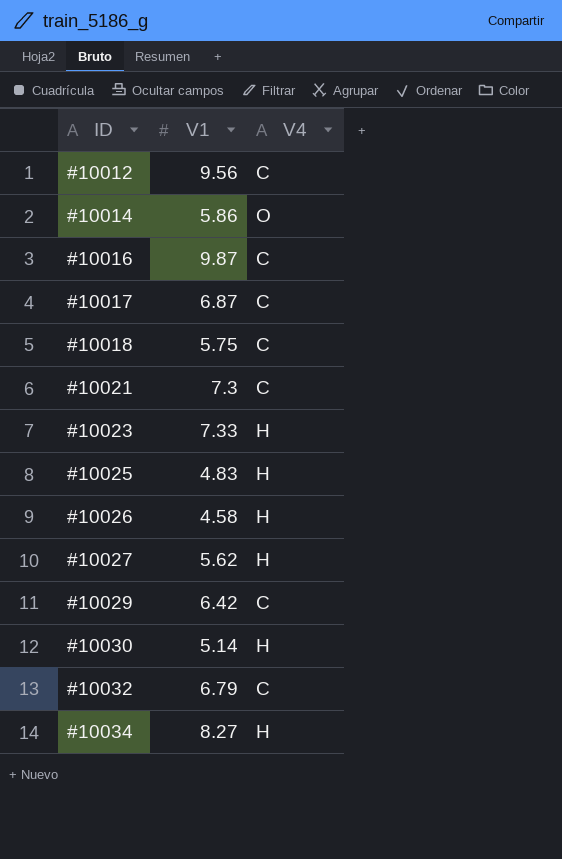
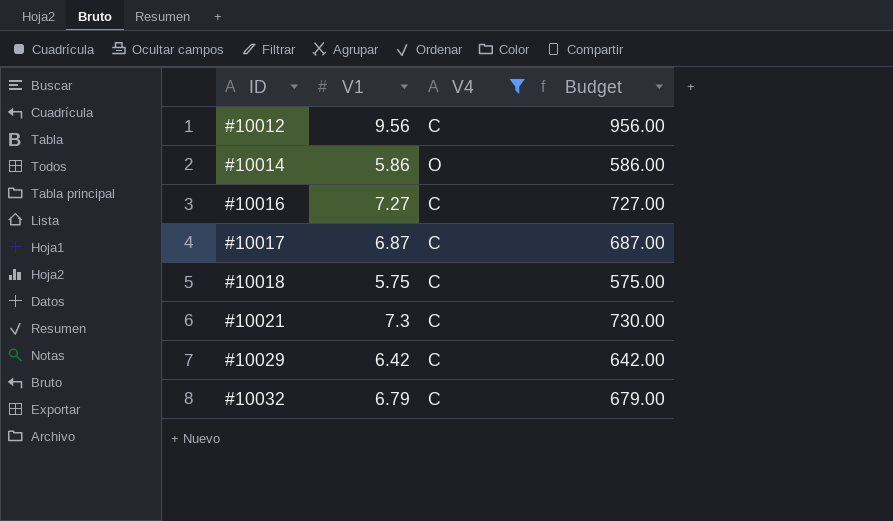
filter: none -> V4 != H
column Budget | formula: none -> [V1] * 100
#10016 | V1: 9.87 -> 7.27

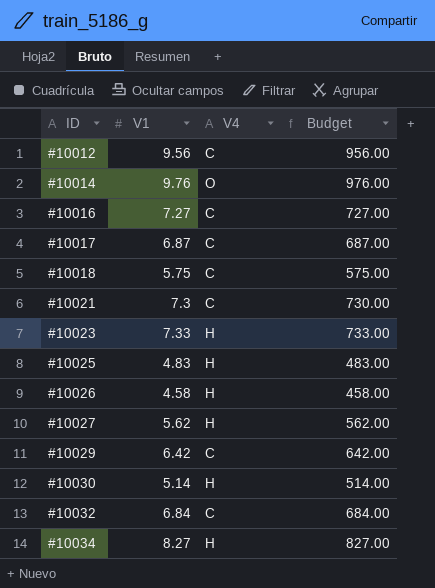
filter: V4 != H -> none
#10014 | V1: 5.86 -> 9.76
#10014 | Budget: 586.00 -> 976.00
#10032 | V1: 6.79 -> 6.84
#10032 | Budget: 679.00 -> 684.00

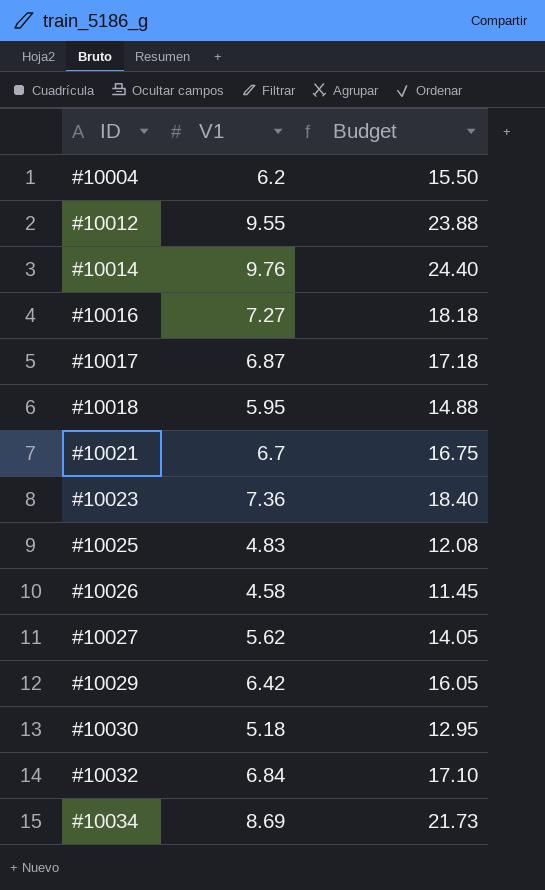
column V4 | position: 3 -> none
column Budget | formula: [V1] * 100 -> [V1] * 2.5
row #10004: none -> 6.2 | 15.50
#10012 | V1: 9.56 -> 9.55
#10018 | V1: 5.75 -> 5.95
#10021 | V1: 7.3 -> 6.7
#10023 | V1: 7.33 -> 7.36
#10030 | V1: 5.14 -> 5.18
#10034 | V1: 8.27 -> 8.69

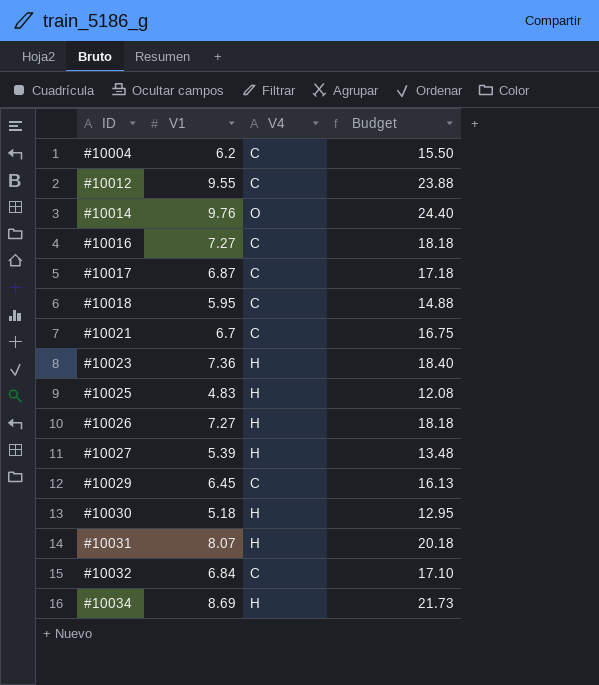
column V4 | position: none -> 3
#10026 | V1: 4.58 -> 7.27
#10026 | Budget: 11.45 -> 18.18
#10027 | V1: 5.62 -> 5.39
#10027 | Budget: 14.05 -> 13.48
#10029 | V1: 6.42 -> 6.45
#10029 | Budget: 16.05 -> 16.13
row #10031: none -> 8.07 | H | 20.18

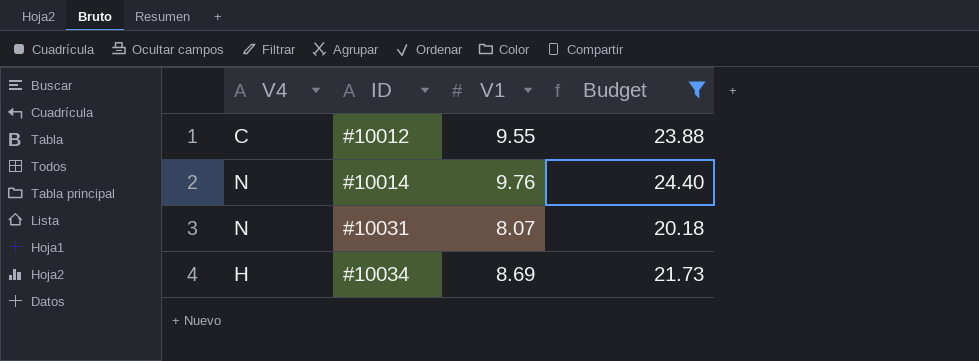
filter: none -> Budget >= 20.18
column V4 | position: 3 -> 1
#10014 | V4: O -> N
#10031 | V4: H -> N

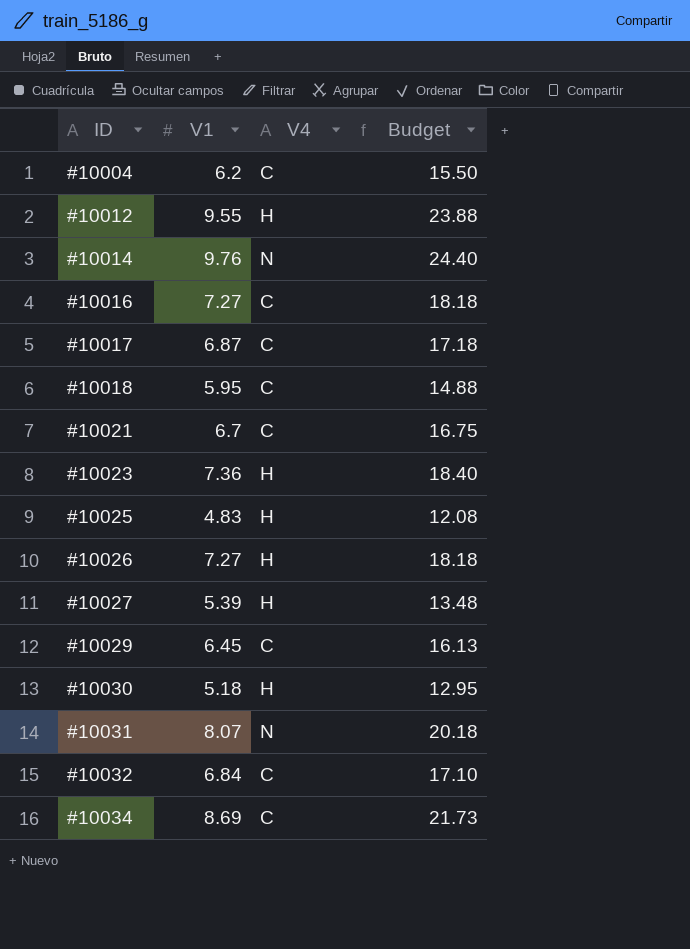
filter: Budget >= 20.18 -> none
column V4 | position: 1 -> 3
#10012 | V4: C -> H
#10034 | V4: H -> C

